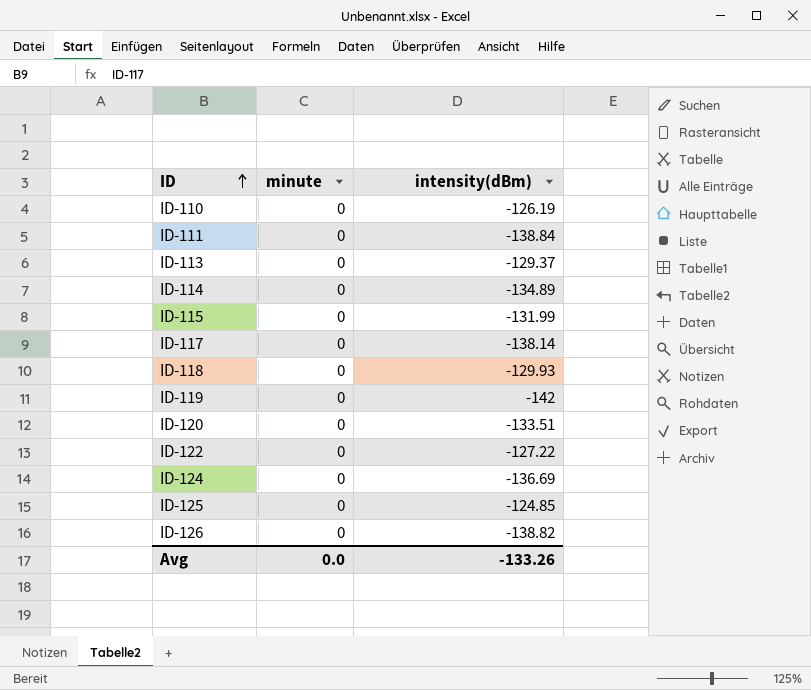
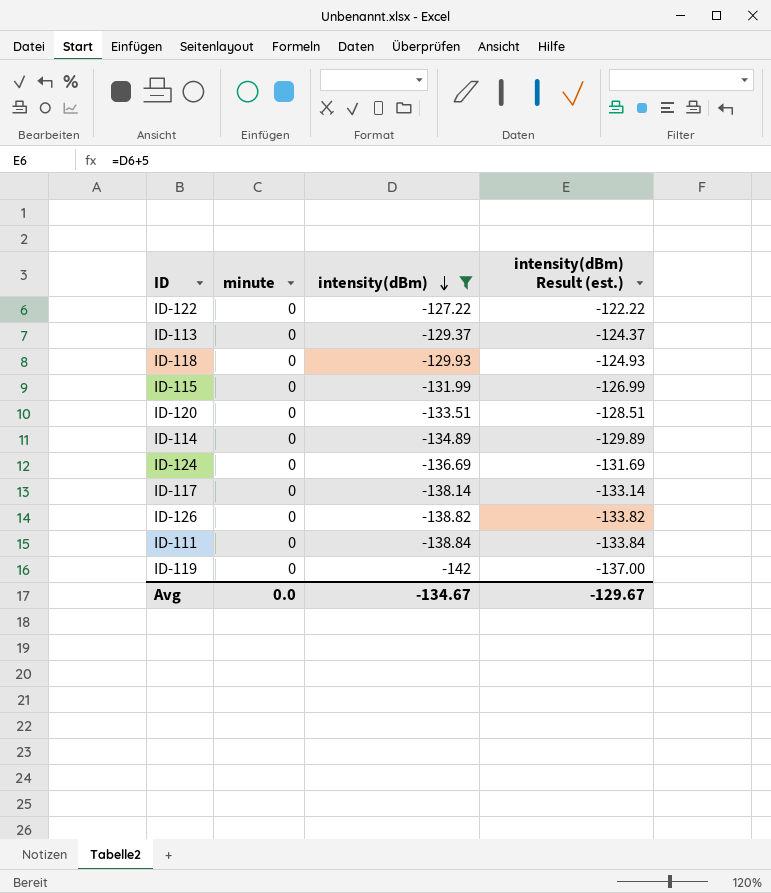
filter: none -> intensity(dBm) <= -127.22
row order: ID ascending -> intensity(dBm) descending
column intensity(dBm) Result (est.) | formula: none -> [intensity(dBm)] + 5
Avg | intensity(dBm): -133.26 -> -134.67

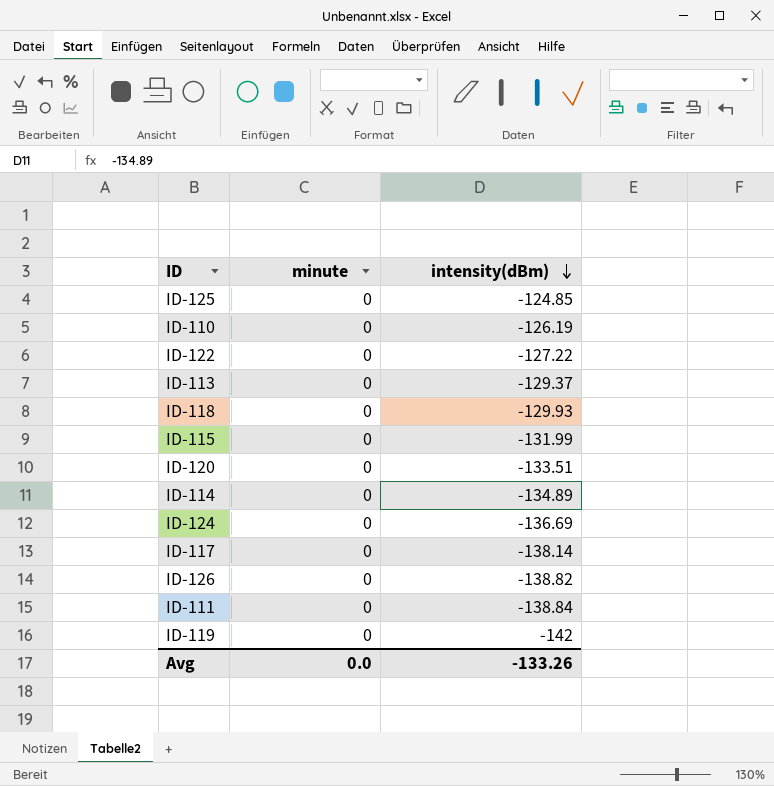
filter: intensity(dBm) <= -127.22 -> none
column intensity(dBm) Result (est.) | formula: [intensity(dBm)] + 5 -> none
Avg | intensity(dBm): -134.67 -> -133.26

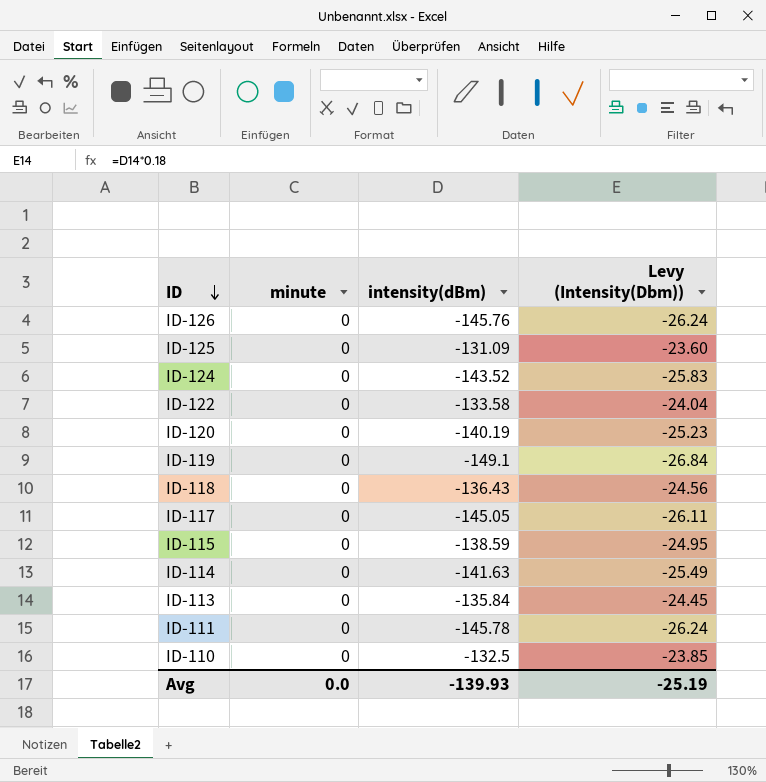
row order: intensity(dBm) descending -> ID descending
column Levy (Intensity(Dbm)) | formula: none -> [intensity(dBm)] * 0.18
ID-126 | intensity(dBm): -138.82 -> -145.76
ID-125 | intensity(dBm): -124.85 -> -131.09
ID-124 | intensity(dBm): -136.69 -> -143.52
ID-122 | intensity(dBm): -127.22 -> -133.58
ID-120 | intensity(dBm): -133.51 -> -140.19
ID-119 | intensity(dBm): -142 -> -149.1
ID-118 | intensity(dBm): -129.93 -> -136.43
ID-117 | intensity(dBm): -138.14 -> -145.05
ID-115 | intensity(dBm): -131.99 -> -138.59
ID-114 | intensity(dBm): -134.89 -> -141.63
ID-113 | intensity(dBm): -129.37 -> -135.84
ID-111 | intensity(dBm): -138.84 -> -145.78
ID-110 | intensity(dBm): -126.19 -> -132.5
Avg | intensity(dBm): -133.26 -> -139.93

